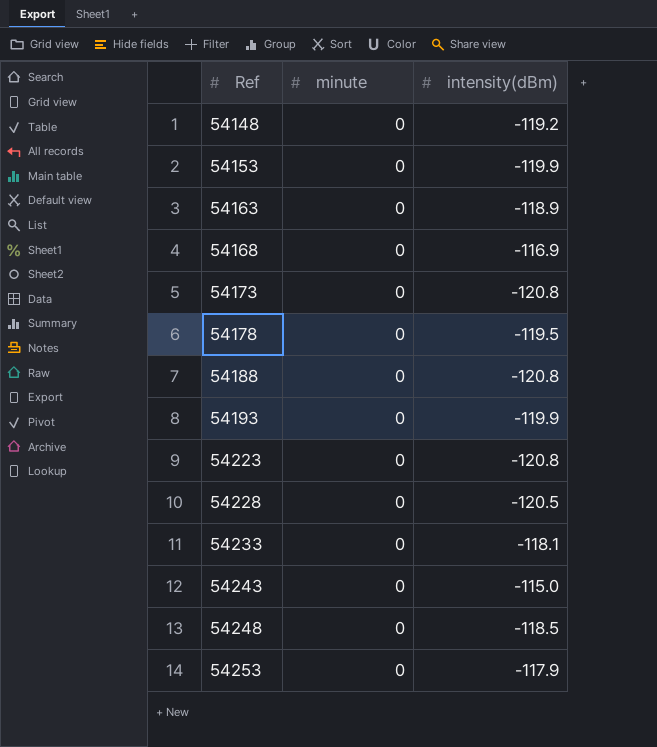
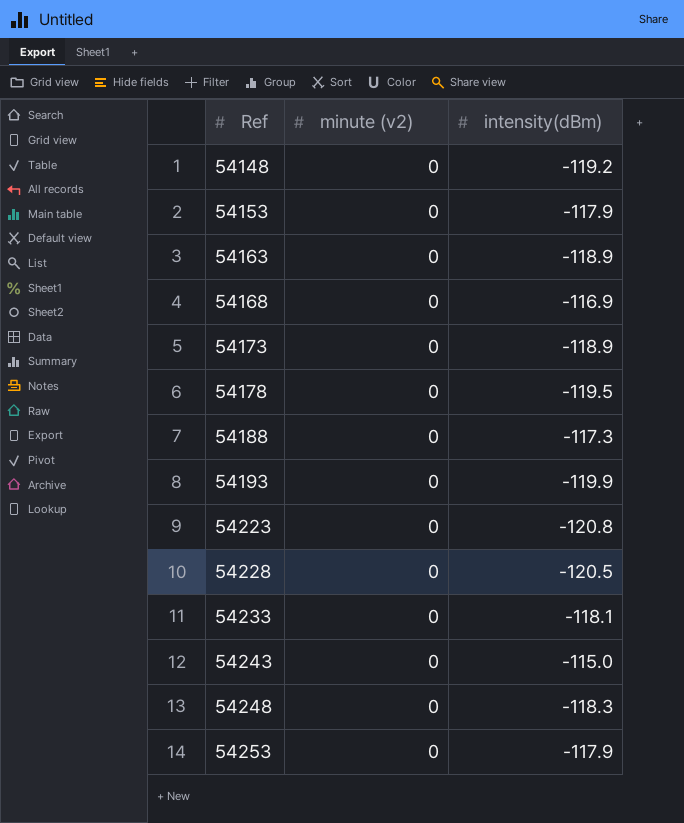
column name: minute -> minute (v2)
54153 | intensity(dBm): -119.9 -> -117.9
54173 | intensity(dBm): -120.8 -> -118.9
54188 | intensity(dBm): -120.8 -> -117.3
54248 | intensity(dBm): -118.5 -> -118.3

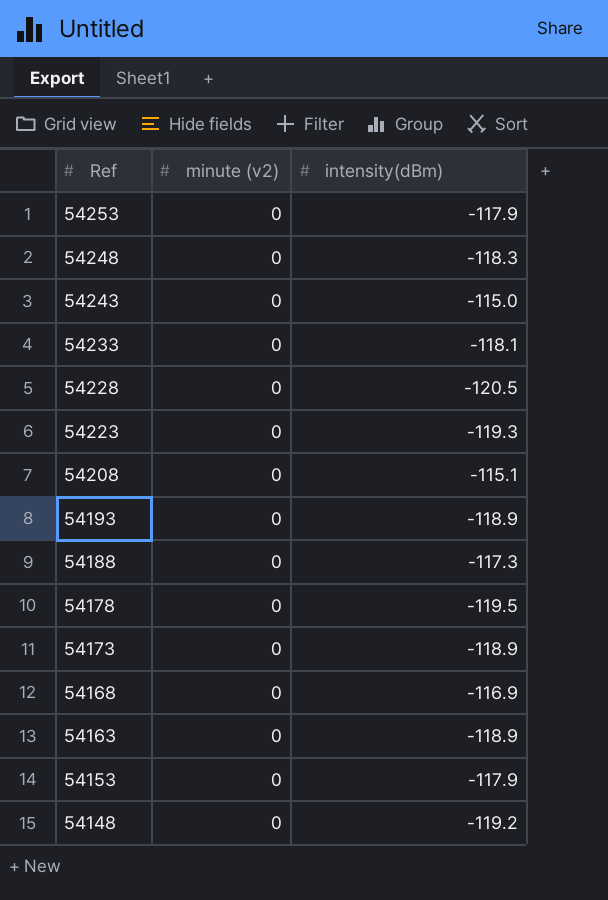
row order: Ref ascending -> Ref descending
54223 | intensity(dBm): -120.8 -> -119.3
row 54208: none -> 0 | -115.1
54193 | intensity(dBm): -119.9 -> -118.9

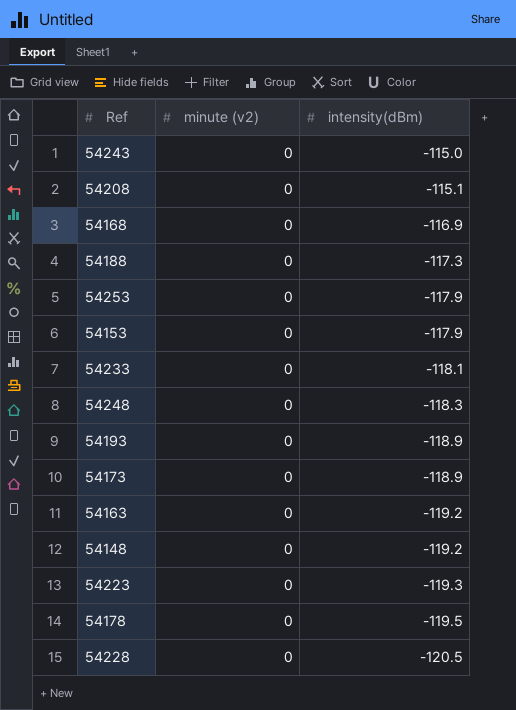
row order: Ref descending -> intensity(dBm) descending
54163 | intensity(dBm): -118.9 -> -119.2

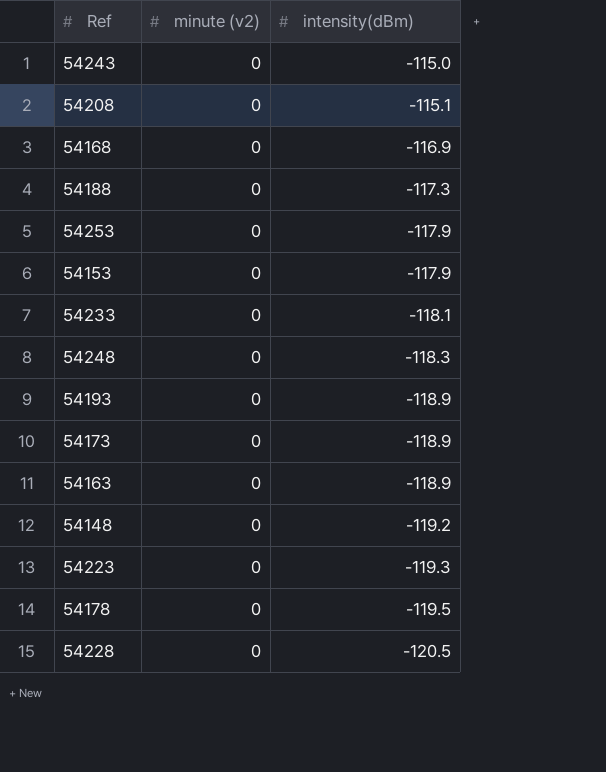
54163 | intensity(dBm): -119.2 -> -118.9

